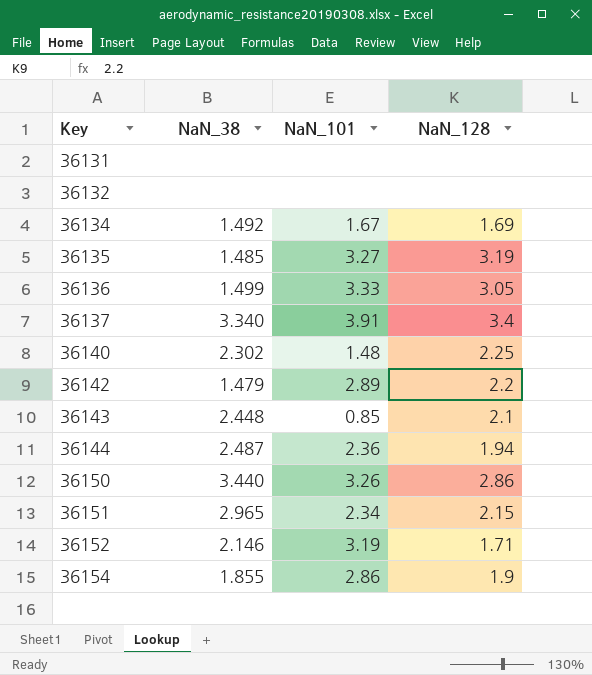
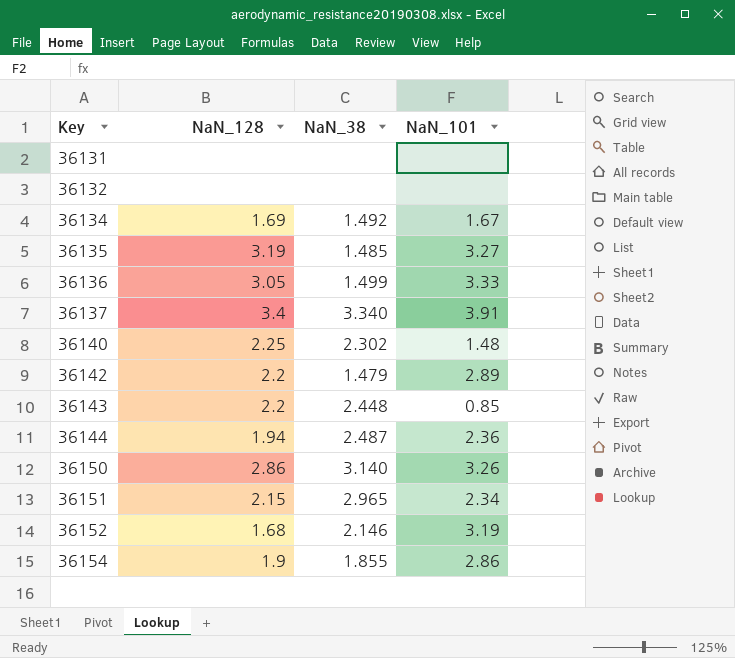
column NaN_128 | position: 4 -> 2
36143 | NaN_128: 2.1 -> 2.2
36150 | NaN_38: 3.440 -> 3.140
36152 | NaN_128: 1.71 -> 1.68

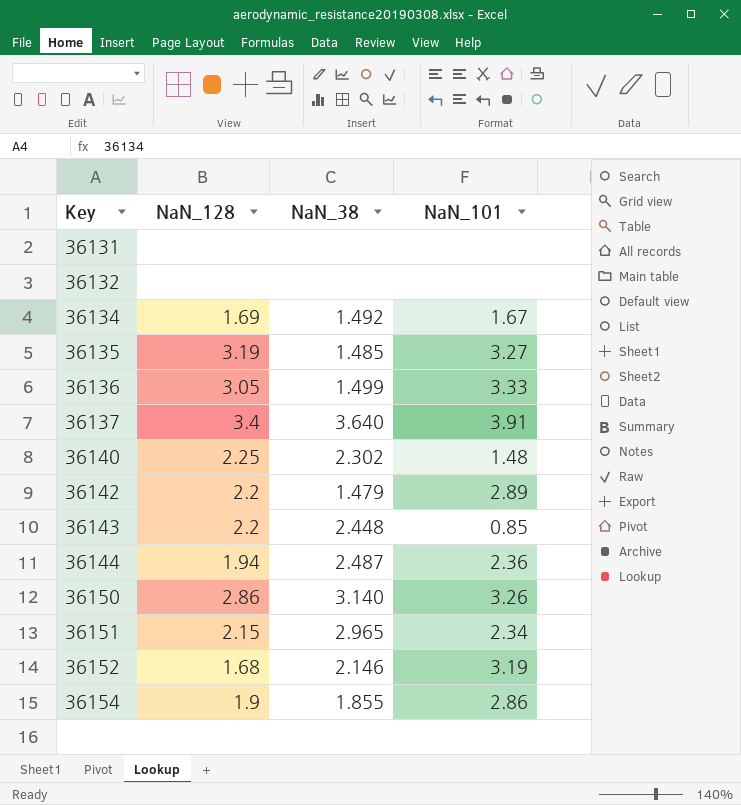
36137 | NaN_38: 3.340 -> 3.640

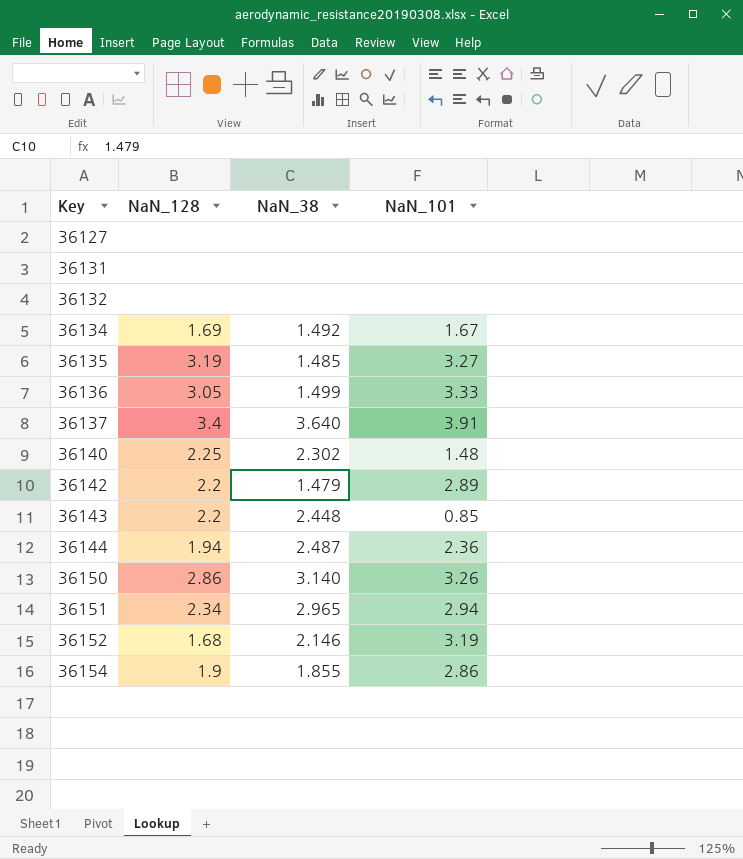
row 36127: none -> none | none | none
36151 | NaN_128: 2.15 -> 2.34
36151 | NaN_101: 2.34 -> 2.94

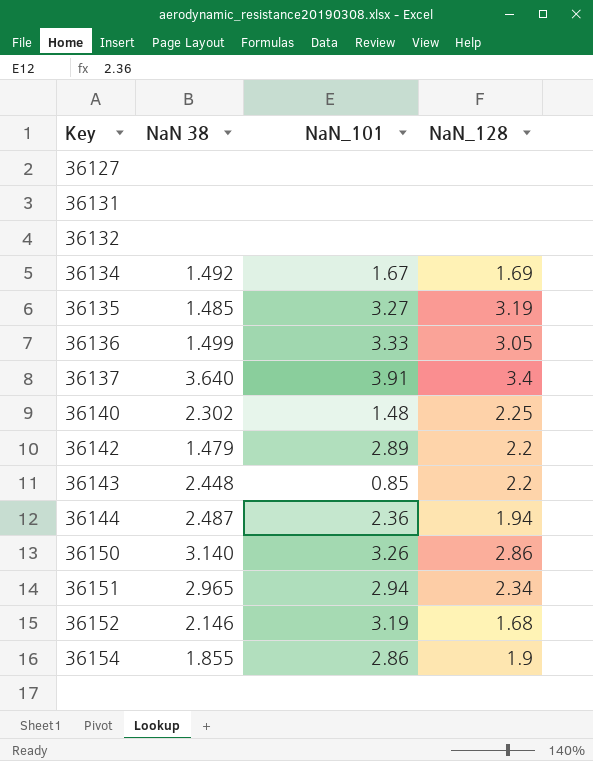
column name: NaN_38 -> NaN 38
column NaN_128 | position: 2 -> 4

